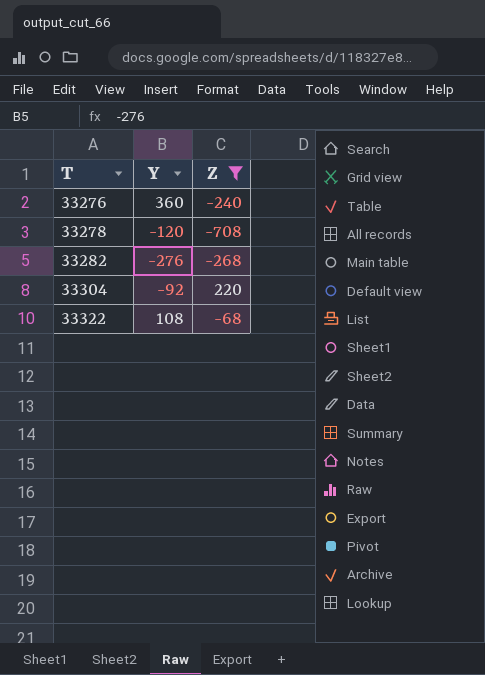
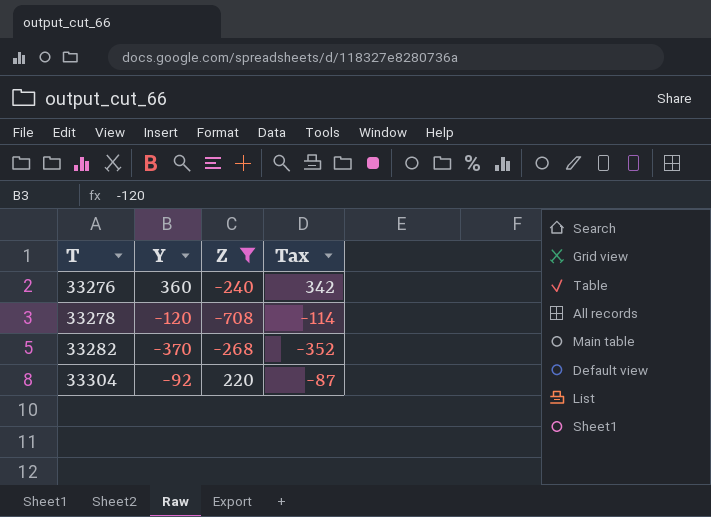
column Tax | formula: none -> [Y] * 0.95
row 33322: 108 | -68 -> none
33282 | Y: -276 -> -370

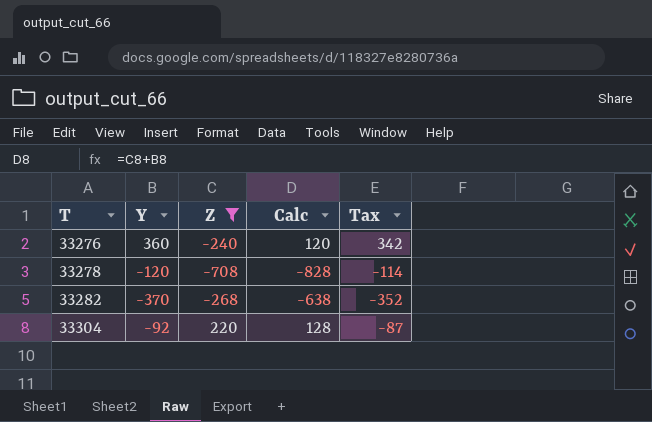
column Calc | formula: none -> [Y] + [Z]

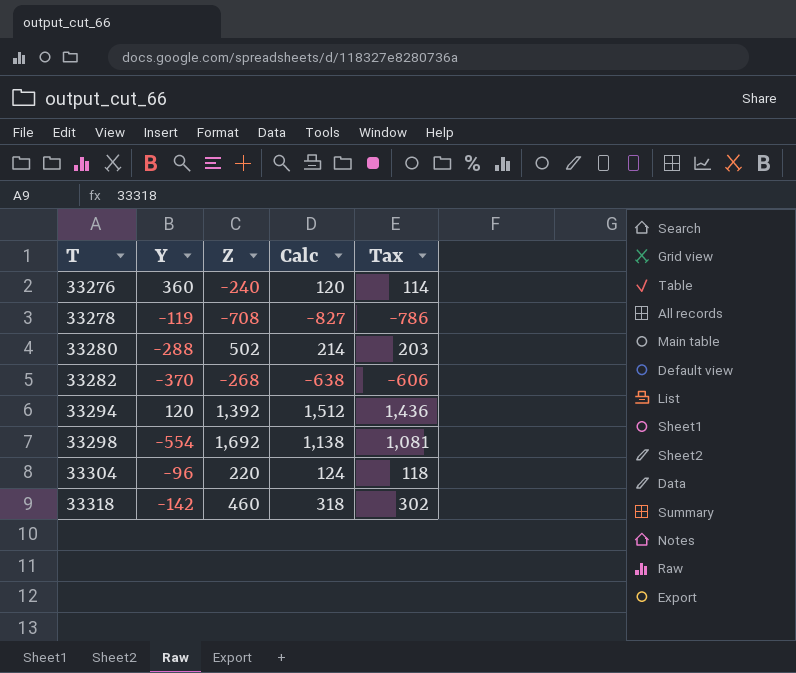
filter: Z <= 220 -> none
column Tax | formula: [Y] * 0.95 -> [Calc] * 0.95
33278 | Y: -120 -> -119
33278 | Calc: -828 -> -827
33304 | Y: -92 -> -96
33304 | Calc: 128 -> 124

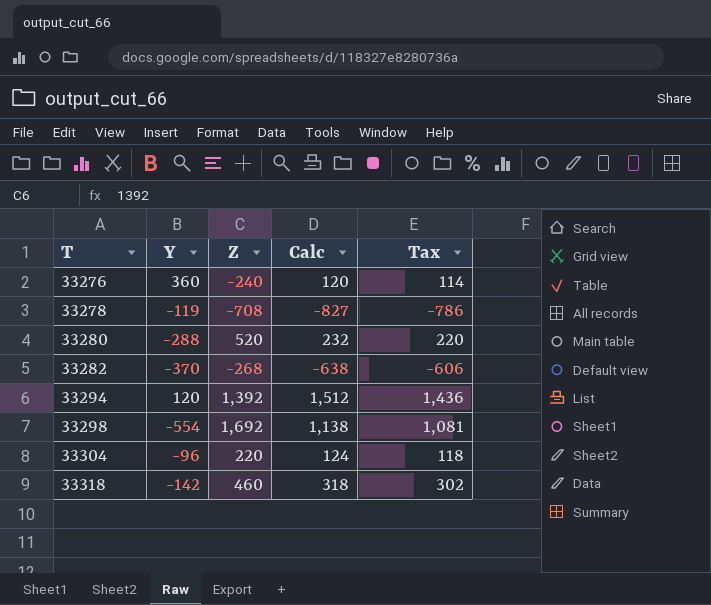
33280 | Z: 502 -> 520
33280 | Calc: 214 -> 232
33280 | Tax: 203 -> 220

